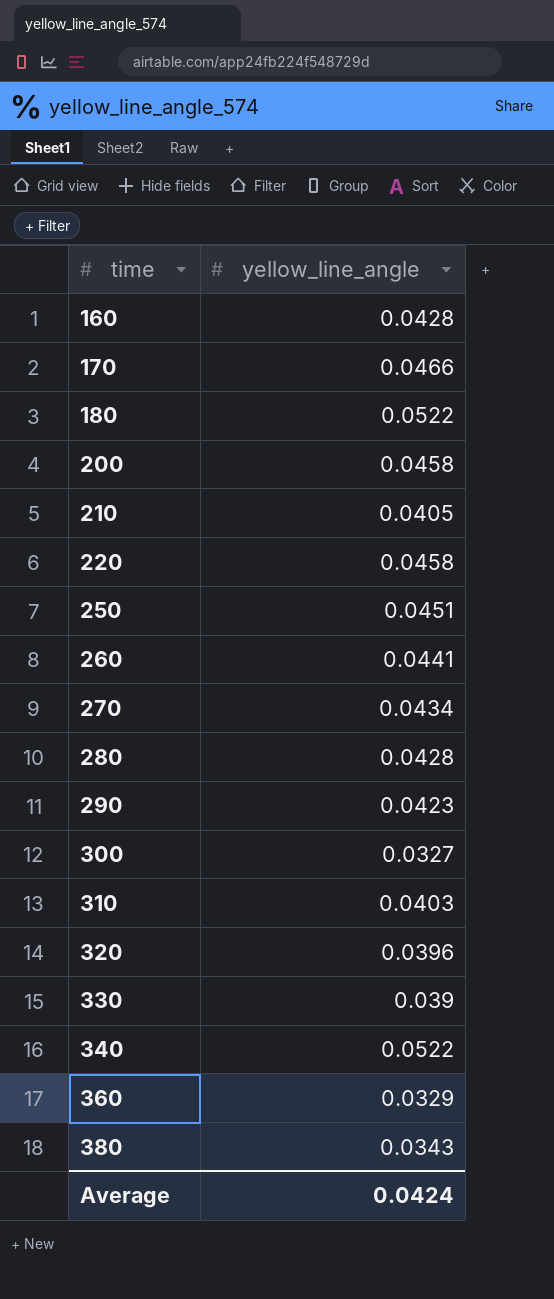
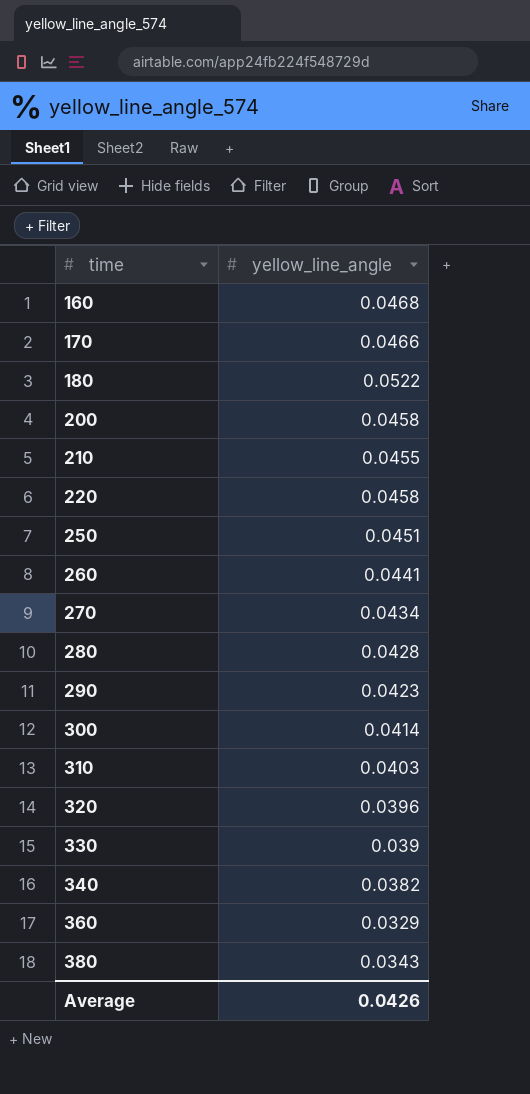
160 | yellow_line_angle: 0.0428 -> 0.0468
210 | yellow_line_angle: 0.0405 -> 0.0455
300 | yellow_line_angle: 0.0327 -> 0.0414
340 | yellow_line_angle: 0.0522 -> 0.0382
Average | yellow_line_angle: 0.0424 -> 0.0426

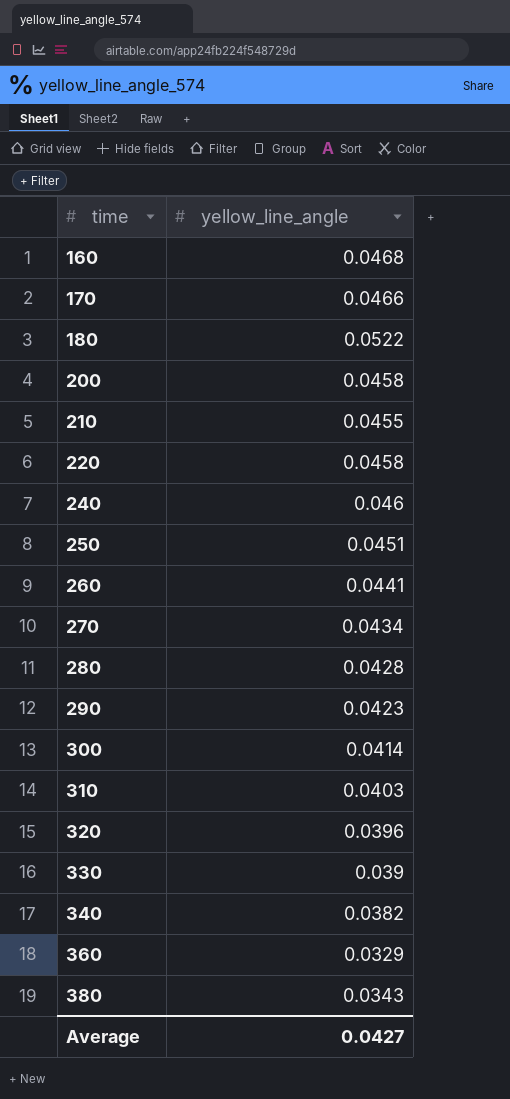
row 240: none -> 0.046
Average | yellow_line_angle: 0.0426 -> 0.0427

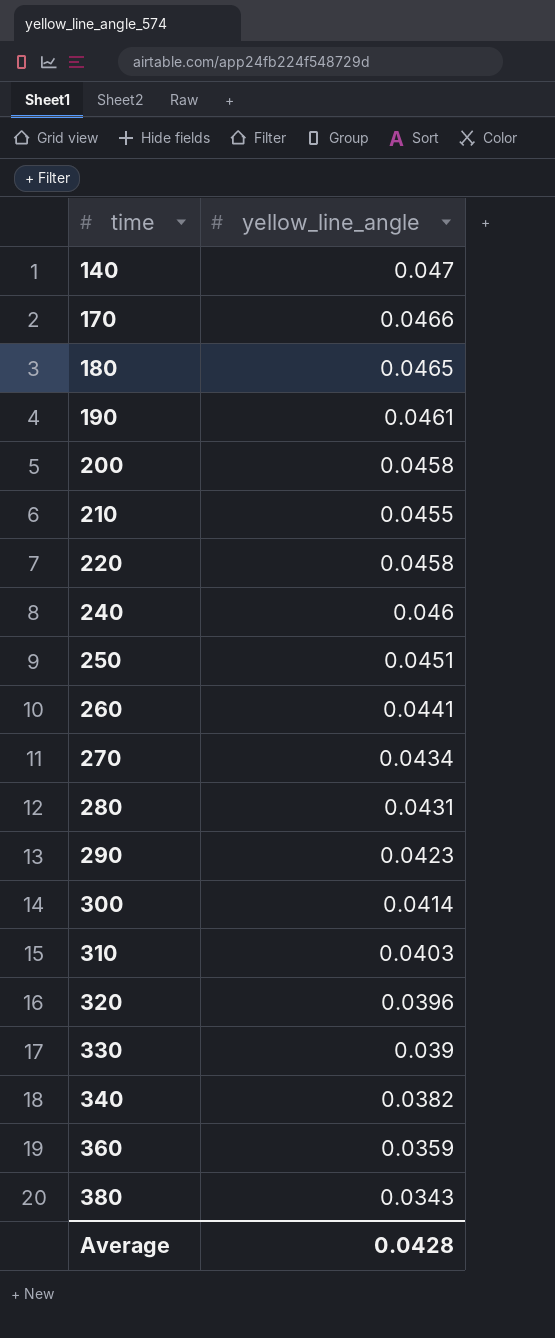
row 160: 0.0468 -> none
row 140: none -> 0.047
180 | yellow_line_angle: 0.0522 -> 0.0465
row 190: none -> 0.0461
280 | yellow_line_angle: 0.0428 -> 0.0431
360 | yellow_line_angle: 0.0329 -> 0.0359
Average | yellow_line_angle: 0.0427 -> 0.0428

